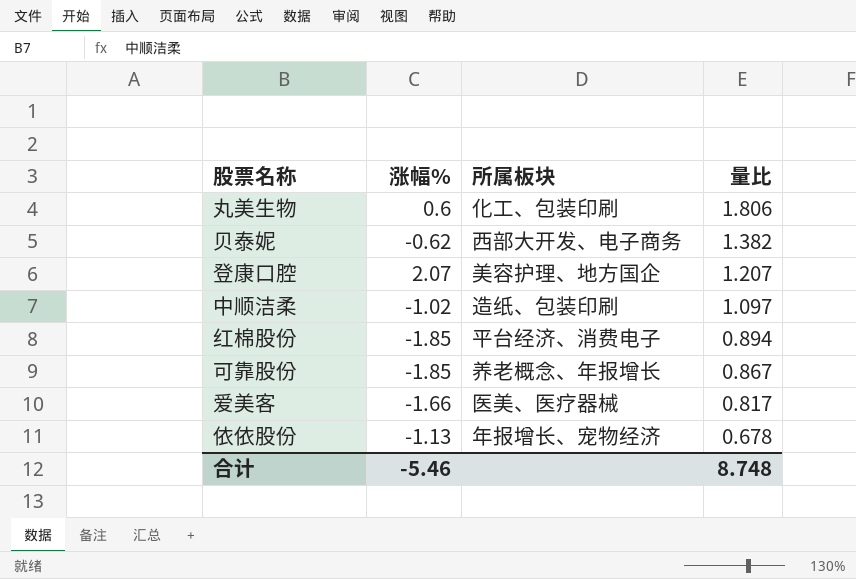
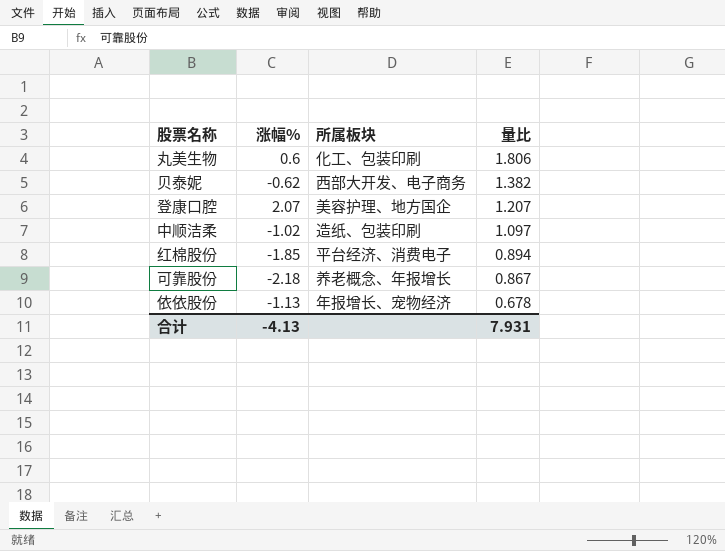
row 爱美客: -1.66 | 医美、医疗器械 | 0.817 -> none
可靠股份 | 涨幅%: -1.85 -> -2.18
合计 | 涨幅%: -5.46 -> -4.13
合计 | 量比: 8.748 -> 7.931

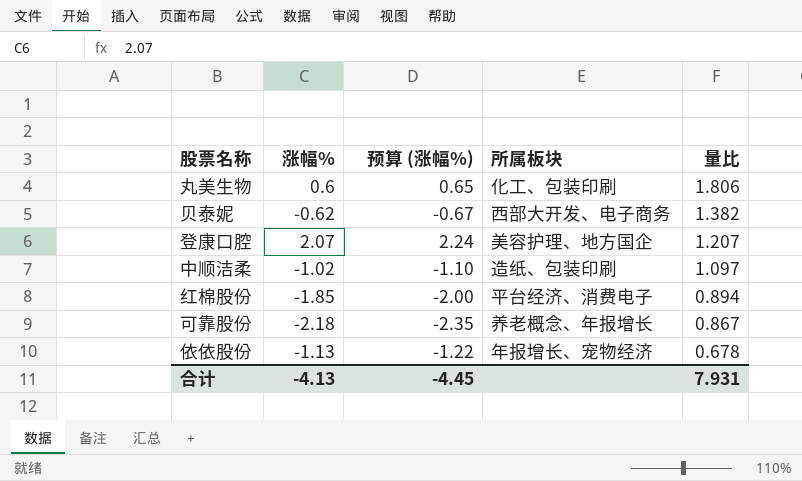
column 预算 (涨幅%) | formula: none -> [涨幅%] * 1.08

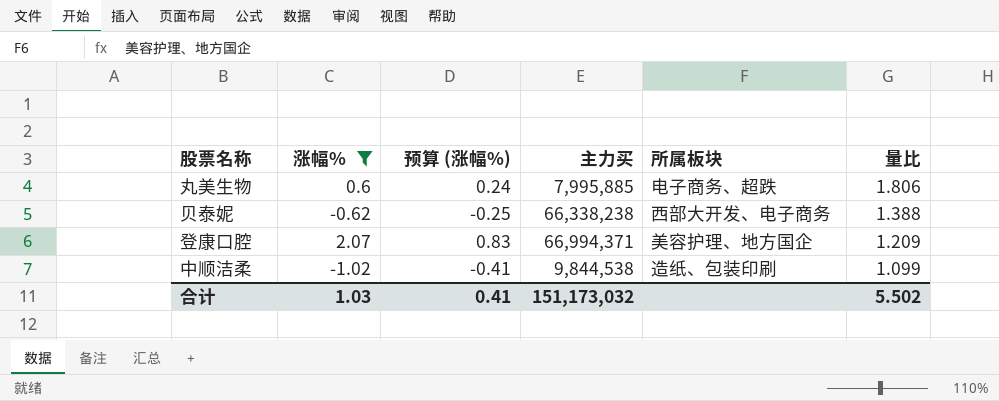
filter: none -> 涨幅% >= -1.02
column 预算 (涨幅%) | formula: [涨幅%] * 1.08 -> [涨幅%] * 0.4
column 主力买 | position: none -> 4
丸美生物 | 所属板块: 化工、包装印刷 -> 电子商务、超跌
贝泰妮 | 量比: 1.382 -> 1.388
登康口腔 | 量比: 1.207 -> 1.209
中顺洁柔 | 量比: 1.097 -> 1.099
合计 | 涨幅%: -4.13 -> 1.03
合计 | 预算 (涨幅%): -4.45 -> 0.41
合计 | 量比: 7.931 -> 5.502

